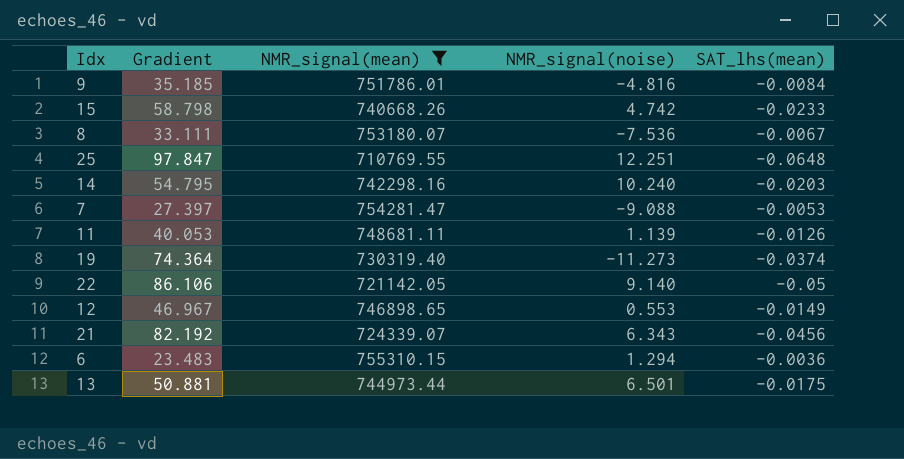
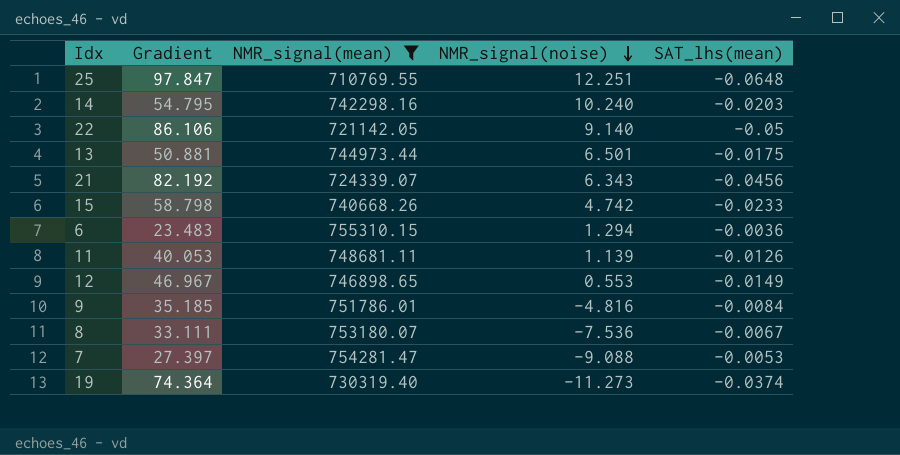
row order: none -> NMR_signal(noise) descending

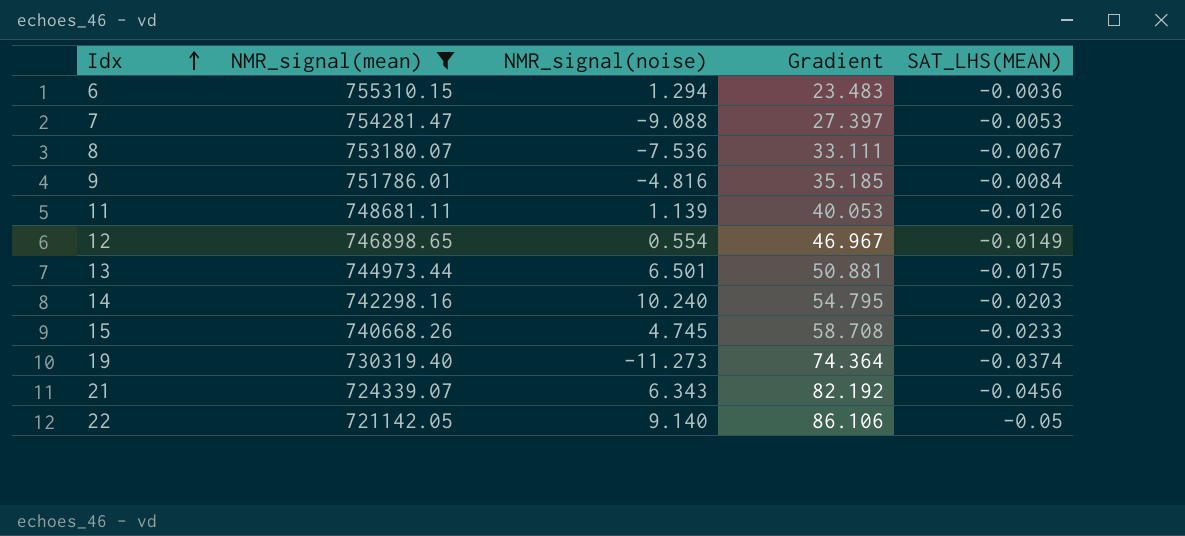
row order: NMR_signal(noise) descending -> Idx ascending
column Gradient | position: 2 -> 4
column name: SAT_lhs(mean) -> SAT_LHS(MEAN)
row 25: 97.847 | 710769.55 | 12.251 | -0.0648 -> none
12 | NMR_signal(noise): 0.553 -> 0.554
15 | NMR_signal(noise): 4.742 -> 4.745
15 | Gradient: 58.798 -> 58.708

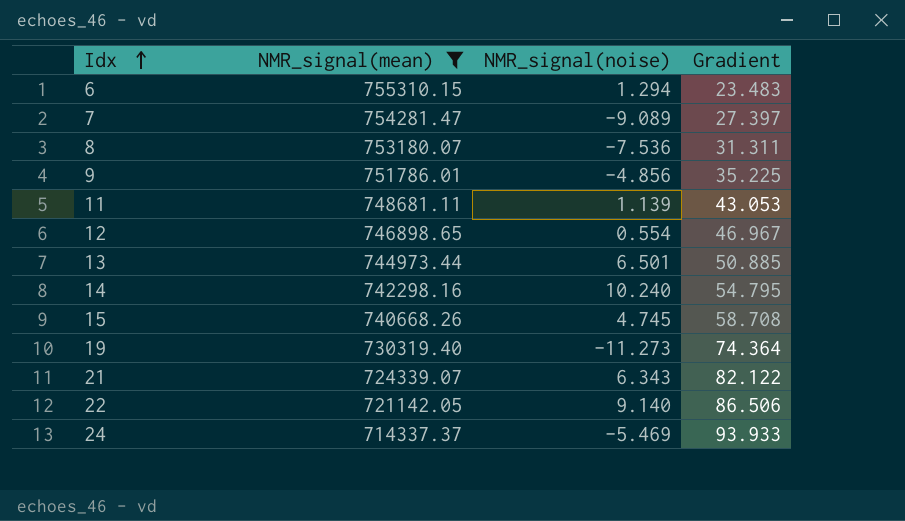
column SAT_LHS(MEAN) | position: 5 -> none
7 | NMR_signal(noise): -9.088 -> -9.089
8 | Gradient: 33.111 -> 31.311
9 | NMR_signal(noise): -4.816 -> -4.856
9 | Gradient: 35.185 -> 35.225
11 | Gradient: 40.053 -> 43.053
13 | Gradient: 50.881 -> 50.885
21 | Gradient: 82.192 -> 82.122
22 | Gradient: 86.106 -> 86.506
row 24: none -> 714337.37 | -5.469 | 93.933

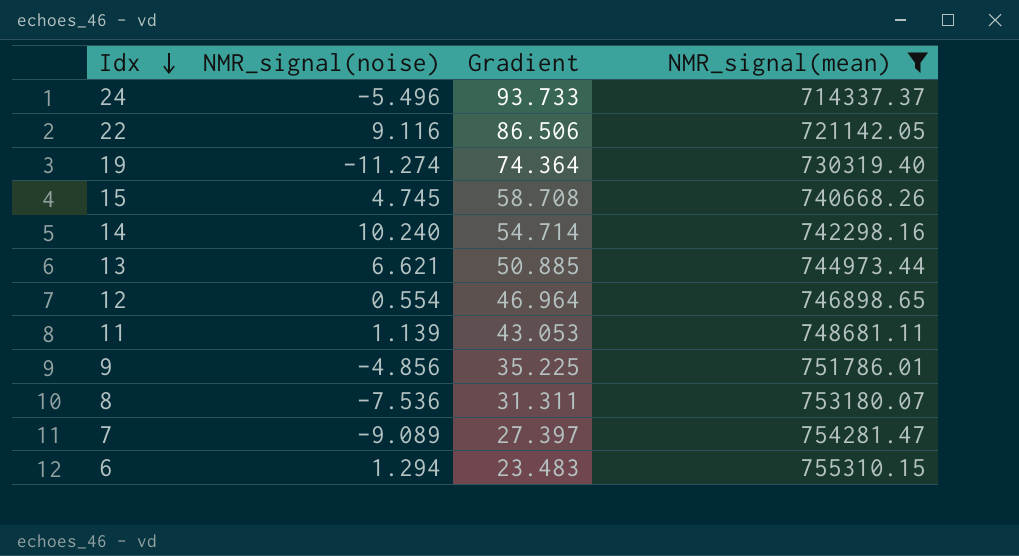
row order: Idx ascending -> Idx descending
column NMR_signal(mean) | position: 2 -> 4
row 21: 724339.07 | 6.343 | 82.122 -> none
24 | NMR_signal(noise): -5.469 -> -5.496
24 | Gradient: 93.933 -> 93.733
22 | NMR_signal(noise): 9.140 -> 9.116
19 | NMR_signal(noise): -11.273 -> -11.274
14 | Gradient: 54.795 -> 54.714
13 | NMR_signal(noise): 6.501 -> 6.621
12 | Gradient: 46.967 -> 46.964

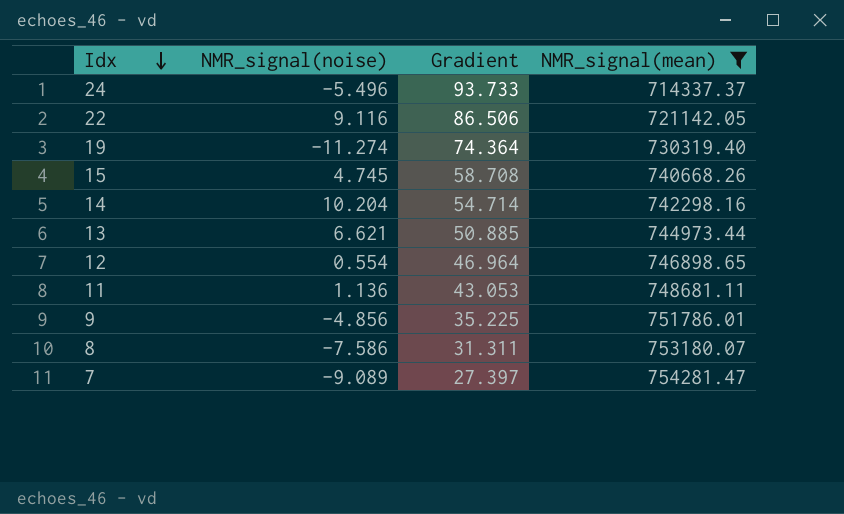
row 6: 1.294 | 23.483 | 755310.15 -> none
14 | NMR_signal(noise): 10.240 -> 10.204
11 | NMR_signal(noise): 1.139 -> 1.136
8 | NMR_signal(noise): -7.536 -> -7.586

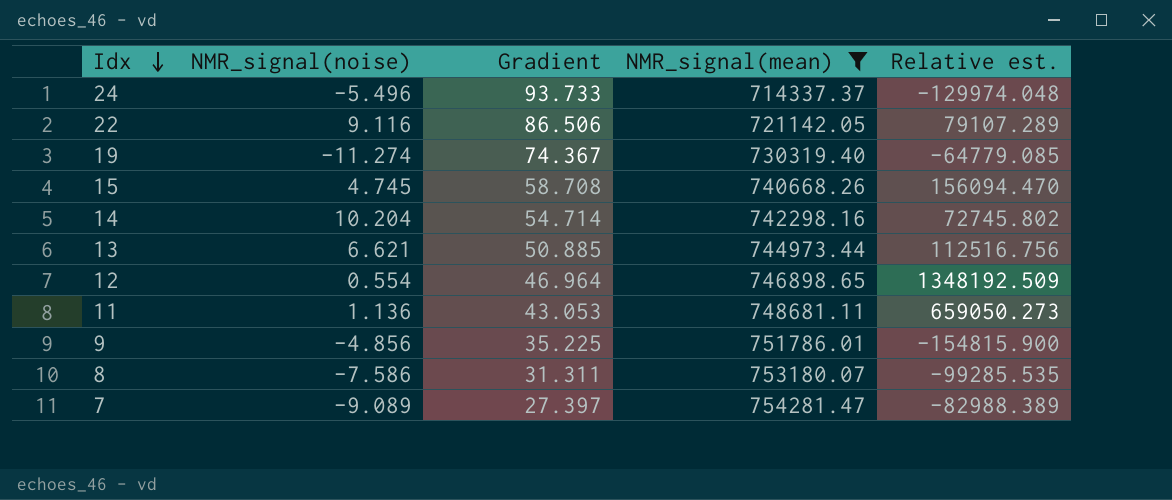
column Relative est. | formula: none -> [NMR_signal(mean)] / [NMR_signal(noise)]
19 | Gradient: 74.364 -> 74.367

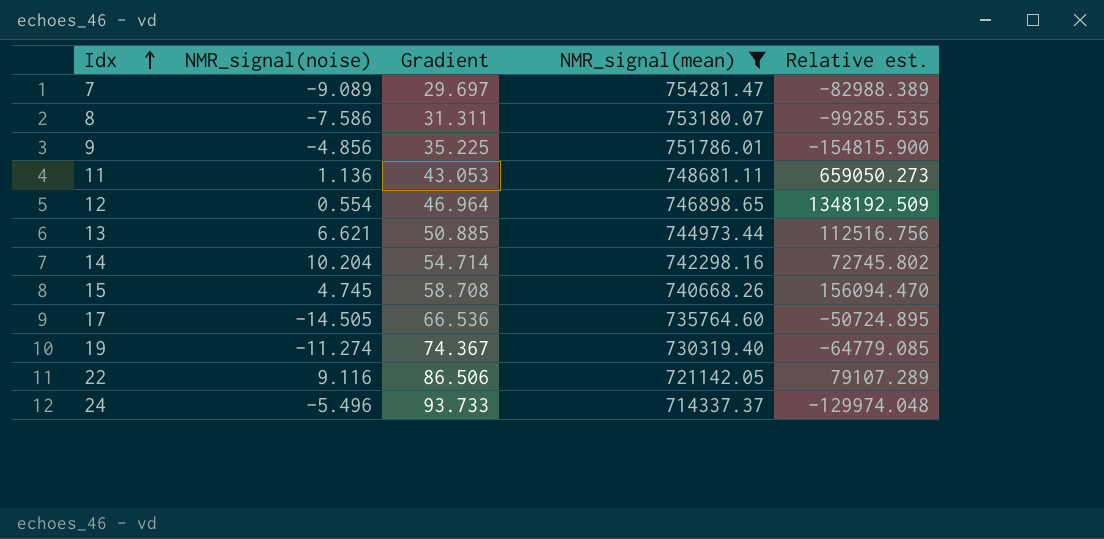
row order: Idx descending -> Idx ascending
7 | Gradient: 27.397 -> 29.697
row 17: none -> -14.505 | 66.536 | 735764.60 | -50724.895

